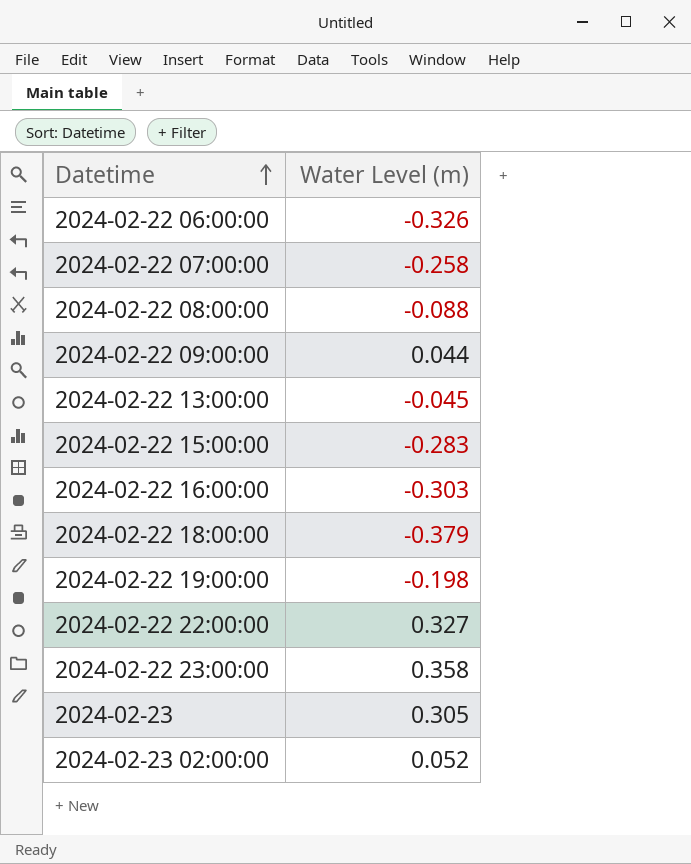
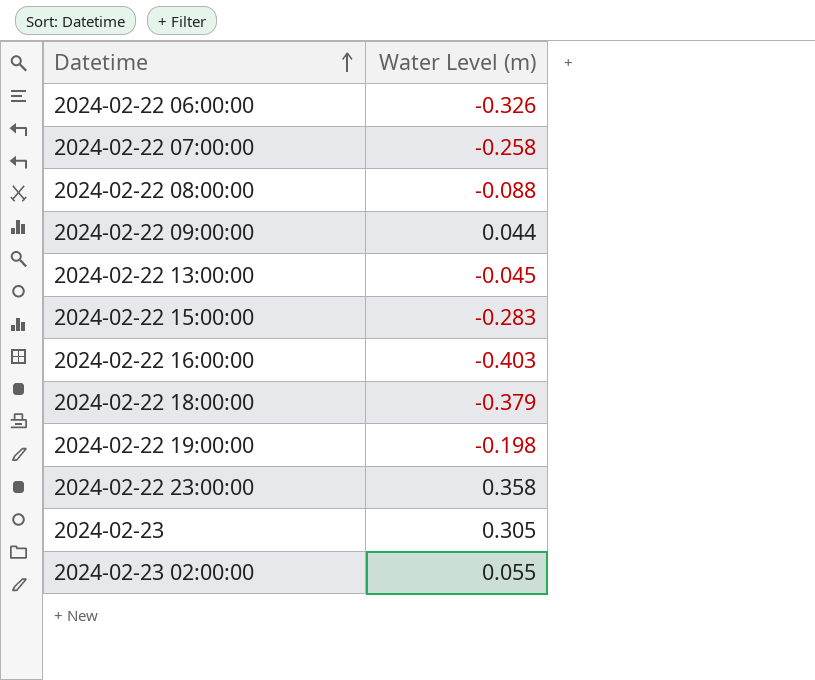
row 2024-02-22 22:00:00: 0.327 -> none
2024-02-22 16:00:00 | Water Level (m): -0.303 -> -0.403
2024-02-23 02:00:00 | Water Level (m): 0.052 -> 0.055

